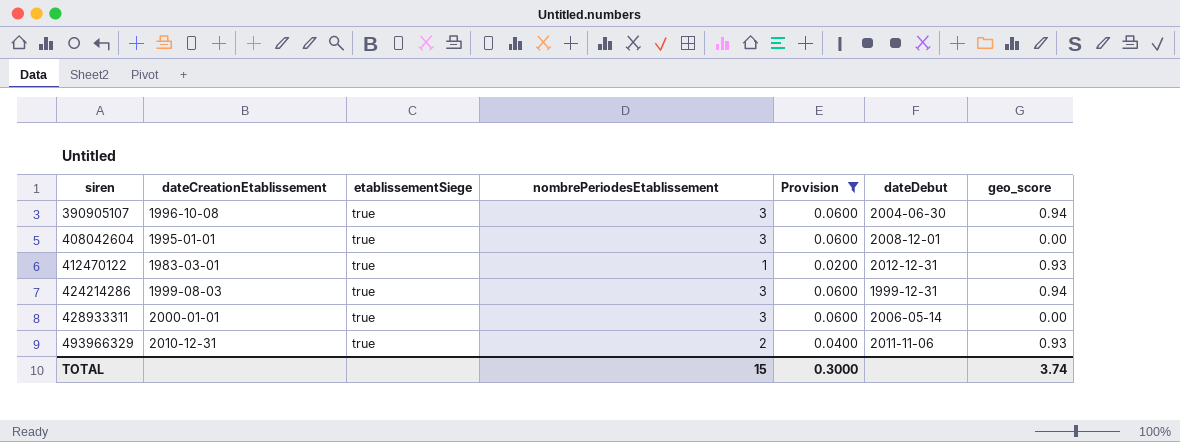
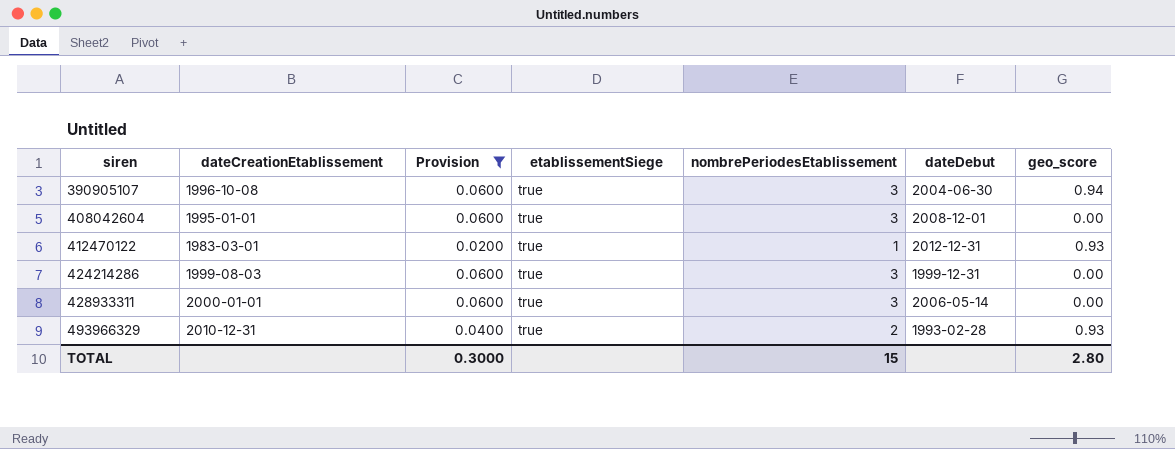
column Provision | position: 5 -> 3
424214286 | geo_score: 0.94 -> 0.00
493966329 | dateDebut: 2011-11-06 -> 1993-02-28
TOTAL | geo_score: 3.74 -> 2.80

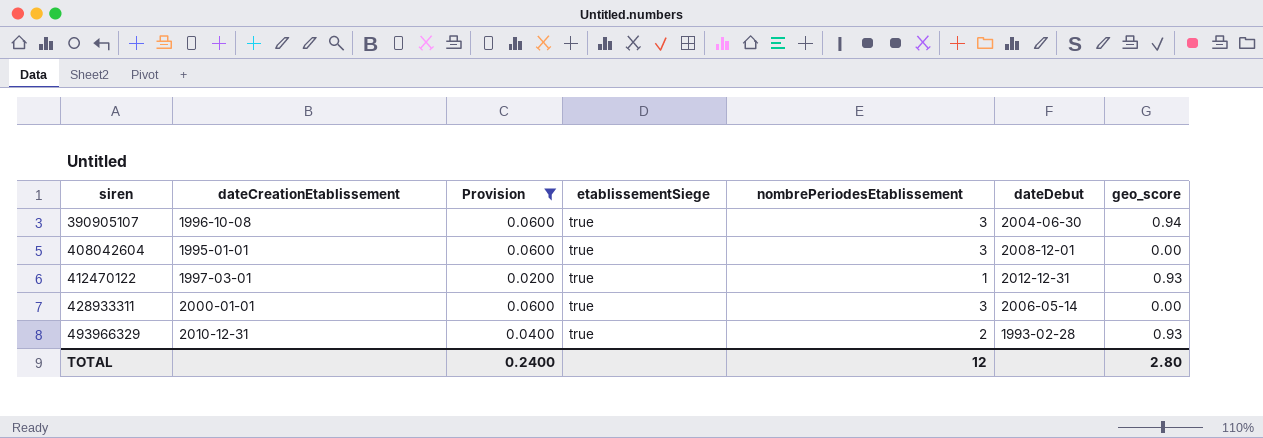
row 424214286: 1999-08-03 | 0.0600 | true | 3 | 1999-12-31 | 0.00 -> none
412470122 | dateCreationEtablissement: 1983-03-01 -> 1997-03-01
TOTAL | Provision: 0.3000 -> 0.2400
TOTAL | nombrePeriodesEtablissement: 15 -> 12

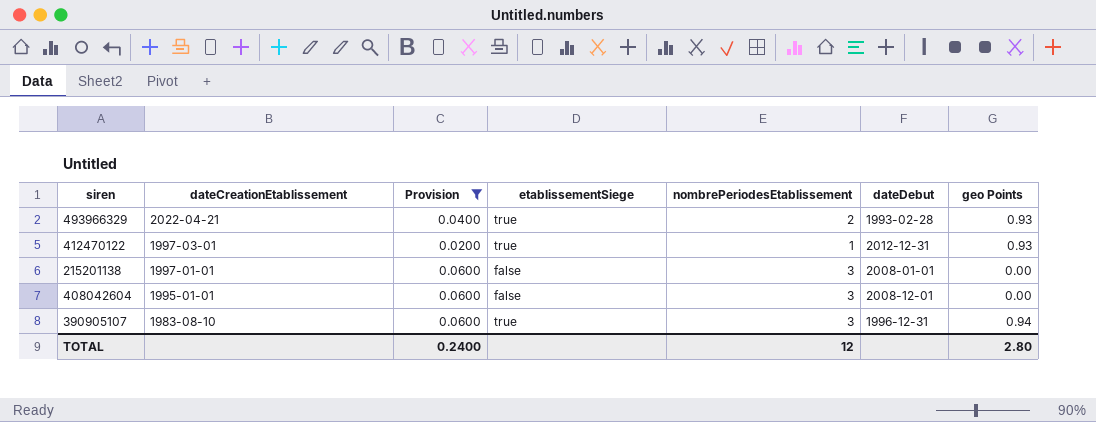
row order: siren ascending -> dateCreationEtablissement descending
column name: geo_score -> geo Points
row 428933311: 2000-01-01 | 0.0600 | true | 3 | 2006-05-14 | 0.00 -> none
493966329 | dateCreationEtablissement: 2010-12-31 -> 2022-04-21
row 215201138: none -> 1997-01-01 | 0.0600 | false | 3 | 2008-01-01 | 0.00
408042604 | etablissementSiege: true -> false
390905107 | dateCreationEtablissement: 1996-10-08 -> 1983-08-10
390905107 | dateDebut: 2004-06-30 -> 1996-12-31

